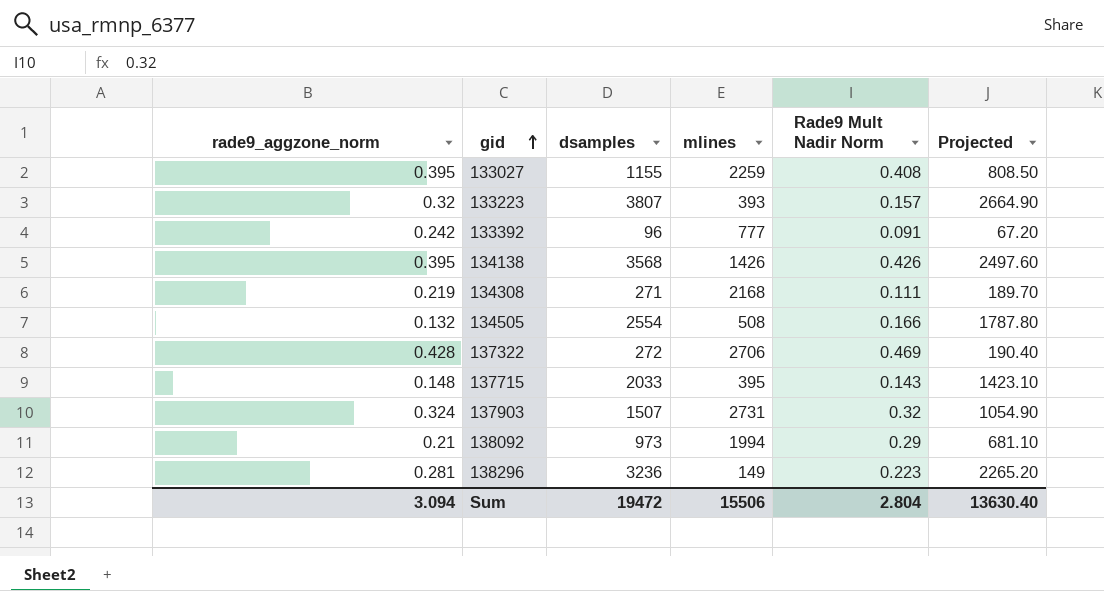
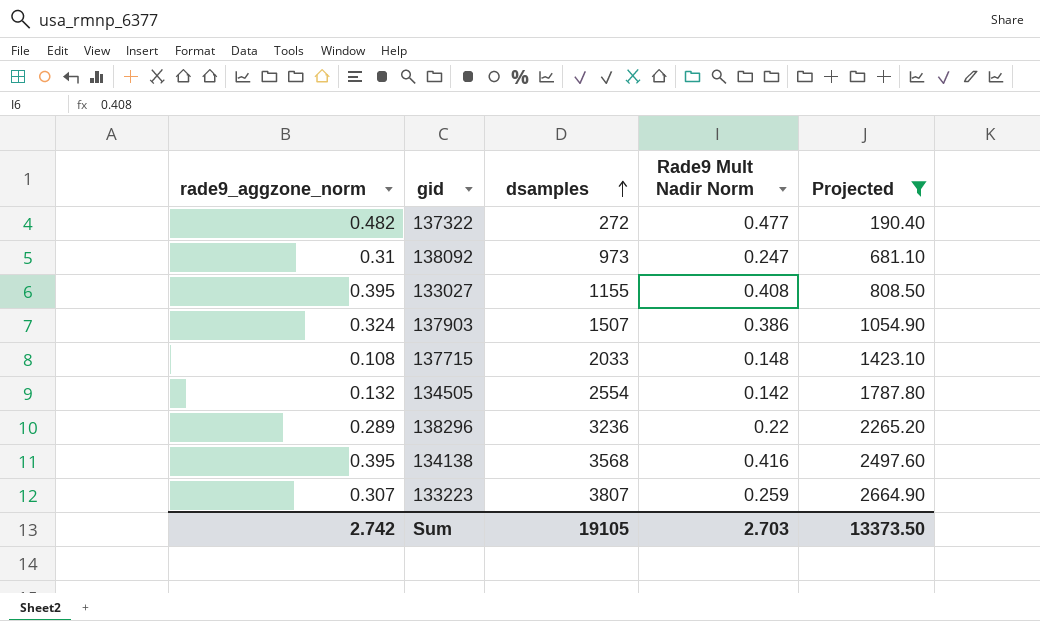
filter: none -> Projected >= 190.40
row order: gid ascending -> dsamples ascending
column mlines | position: 4 -> none
137322 | rade9_aggzone_norm: 0.428 -> 0.482
137322 | Rade9 Mult Nadir Norm: 0.469 -> 0.477
138092 | rade9_aggzone_norm: 0.21 -> 0.31
138092 | Rade9 Mult Nadir Norm: 0.29 -> 0.247
137903 | Rade9 Mult Nadir Norm: 0.32 -> 0.386
137715 | rade9_aggzone_norm: 0.148 -> 0.108
137715 | Rade9 Mult Nadir Norm: 0.143 -> 0.148
134505 | Rade9 Mult Nadir Norm: 0.166 -> 0.142
138296 | rade9_aggzone_norm: 0.281 -> 0.289
138296 | Rade9 Mult Nadir Norm: 0.223 -> 0.22
134138 | Rade9 Mult Nadir Norm: 0.426 -> 0.416
133223 | rade9_aggzone_norm: 0.32 -> 0.307
133223 | Rade9 Mult Nadir Norm: 0.157 -> 0.259
Sum | rade9_aggzone_norm: 3.094 -> 2.742
Sum | dsamples: 19472 -> 19105
Sum | Rade9 Mult Nadir Norm: 2.804 -> 2.703
Sum | Projected: 13630.40 -> 13373.50

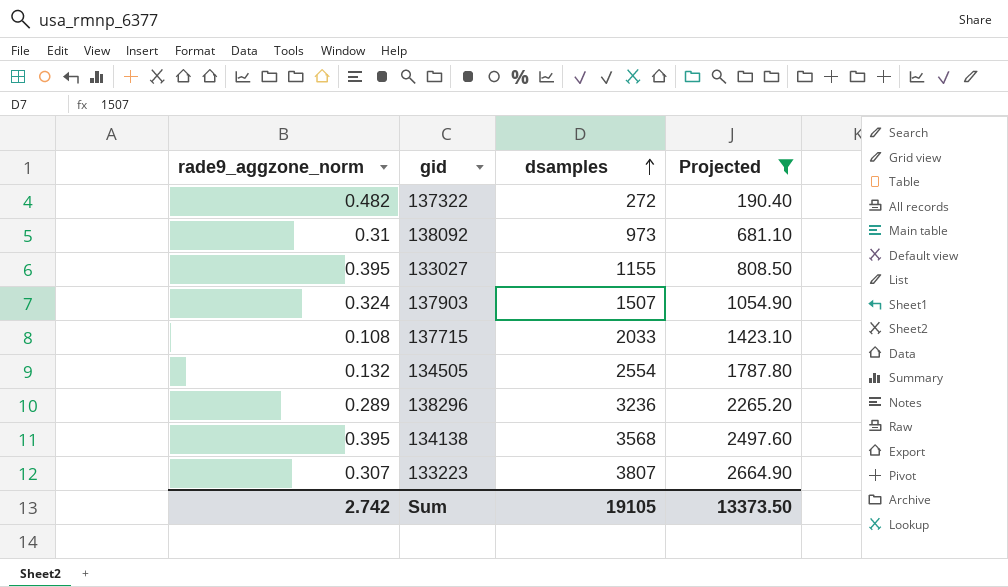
column Rade9 Mult Nadir Norm | position: 4 -> none

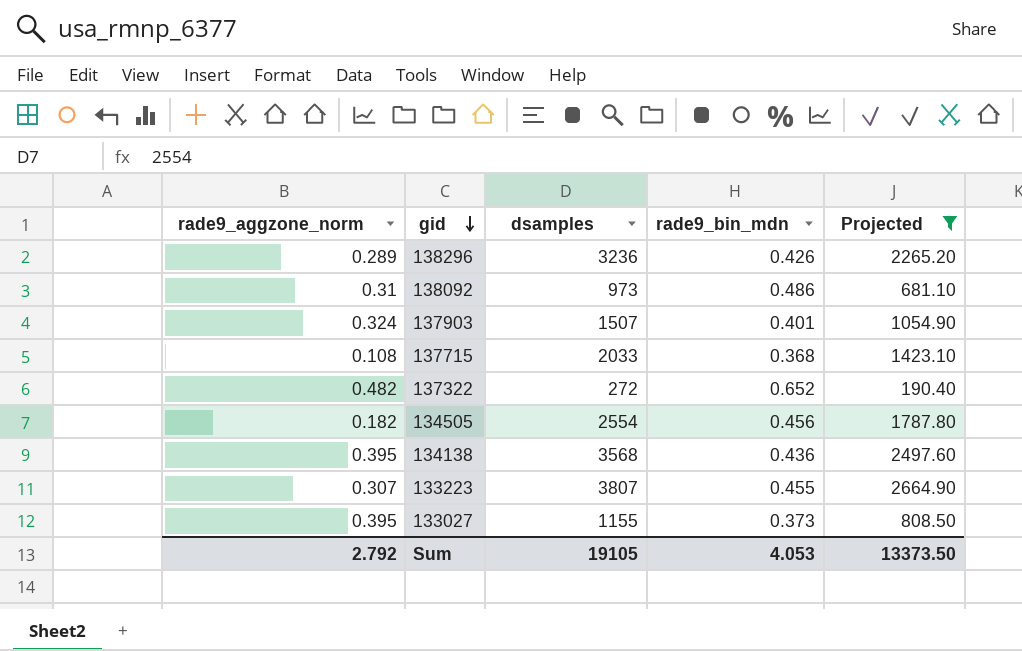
row order: dsamples ascending -> gid descending
column rade9_bin_mdn | position: none -> 4
134505 | rade9_aggzone_norm: 0.132 -> 0.182
Sum | rade9_aggzone_norm: 2.742 -> 2.792

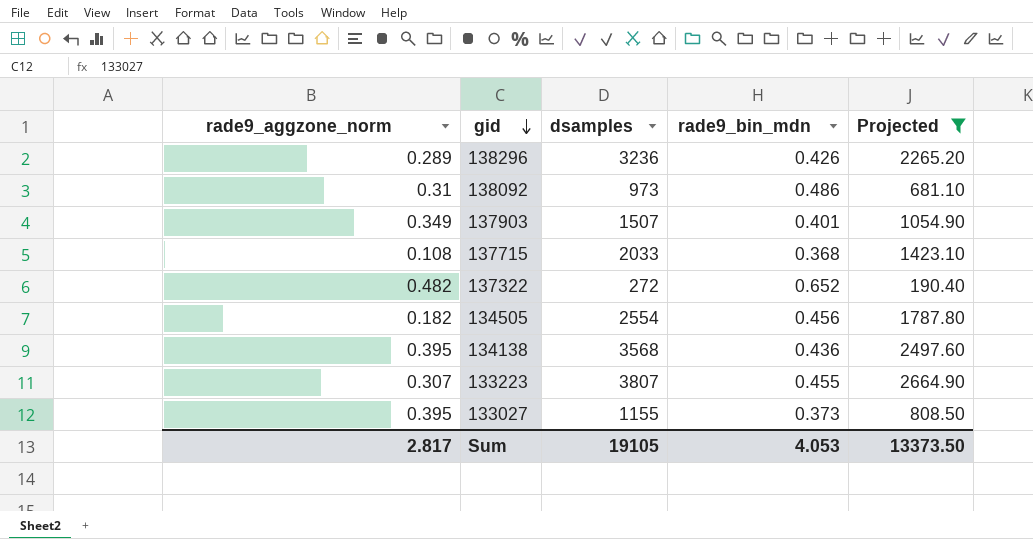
137903 | rade9_aggzone_norm: 0.324 -> 0.349
Sum | rade9_aggzone_norm: 2.792 -> 2.817

